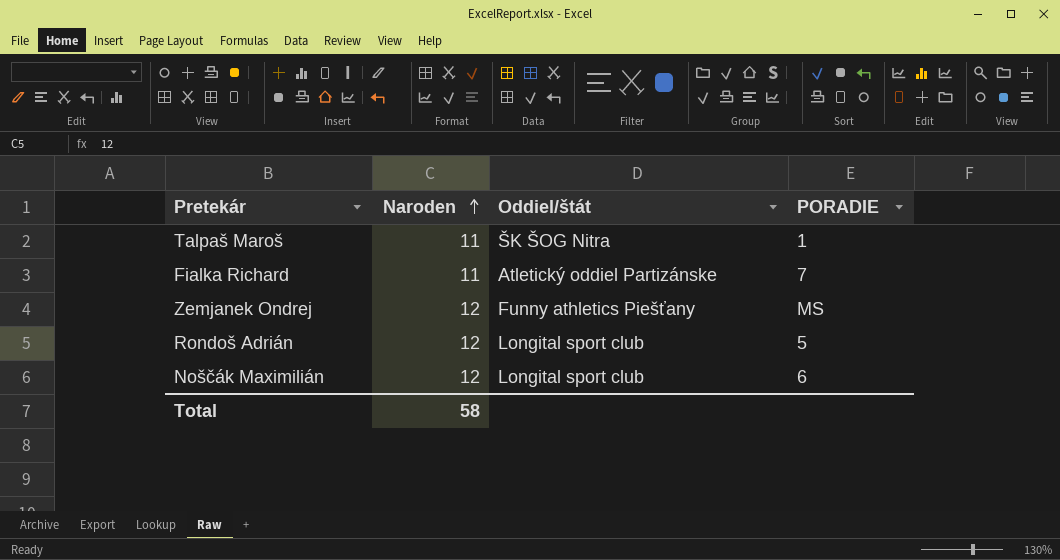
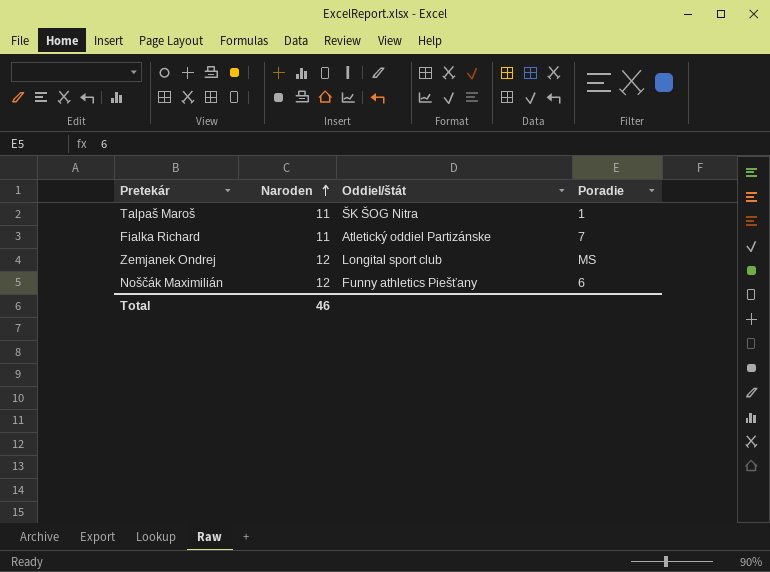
column name: PORADIE -> Poradie
row Rondoš Adrián: 12 | Longital sport club | 5 -> none
Zemjanek Ondrej | Oddiel/štát: Funny athletics Piešťany -> Longital sport club
Noščák Maximilián | Oddiel/štát: Longital sport club -> Funny athletics Piešťany
Total | Naroden: 58 -> 46

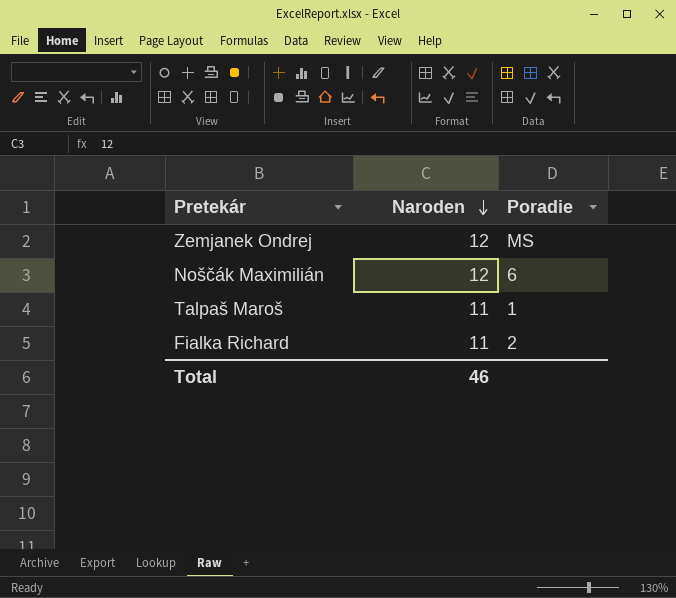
row order: Naroden ascending -> Naroden descending
column Oddiel/štát | position: 3 -> none
Fialka Richard | Poradie: 7 -> 2

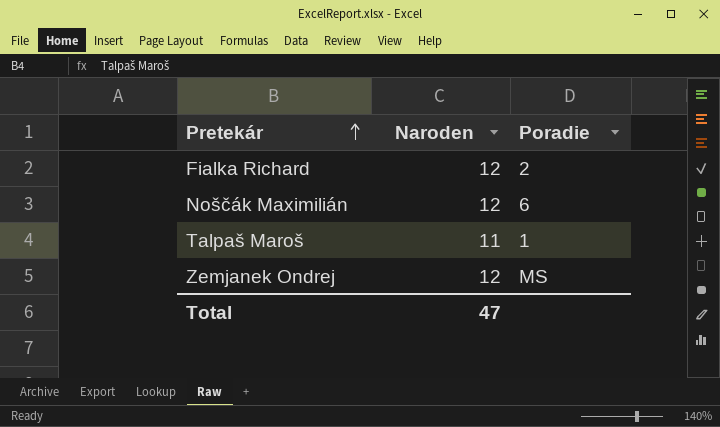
row order: Naroden descending -> Pretekár ascending
Fialka Richard | Naroden: 11 -> 12
Total | Naroden: 46 -> 47

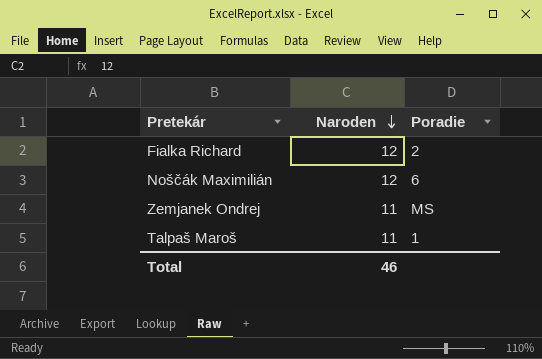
row order: Pretekár ascending -> Naroden descending
Zemjanek Ondrej | Naroden: 12 -> 11
Total | Naroden: 47 -> 46

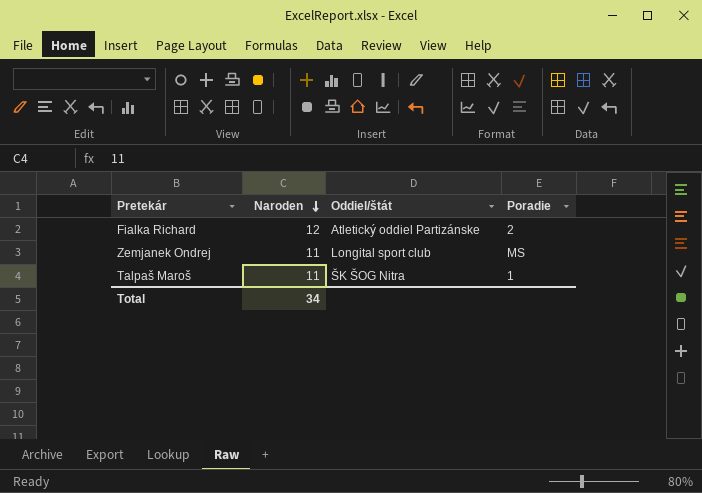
column Oddiel/štát | position: none -> 3
row Noščák Maximilián: 12 | 6 -> none
Total | Naroden: 46 -> 34

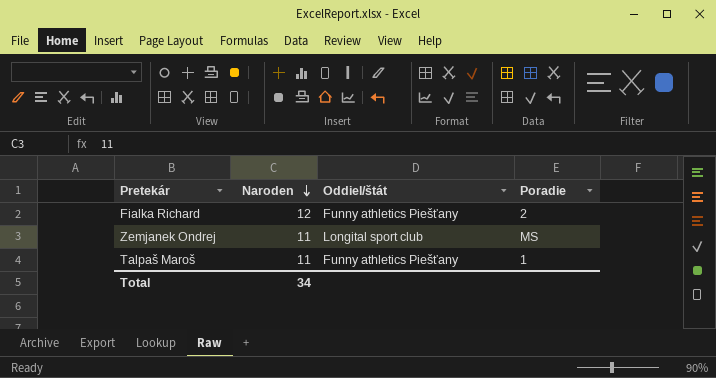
Fialka Richard | Oddiel/štát: Atletický oddiel Partizánske -> Funny athletics Piešťany
Talpaš Maroš | Oddiel/štát: ŠK ŠOG Nitra -> Funny athletics Piešťany

